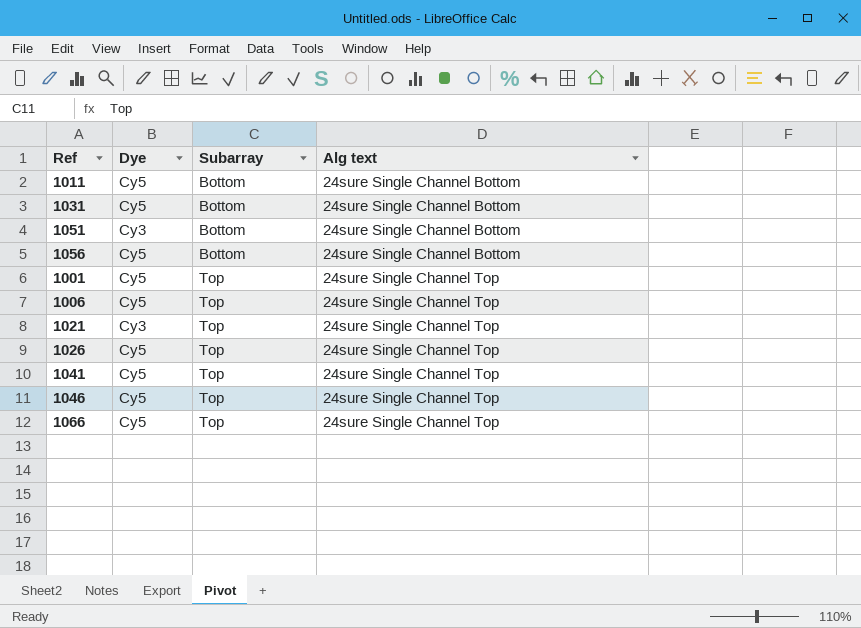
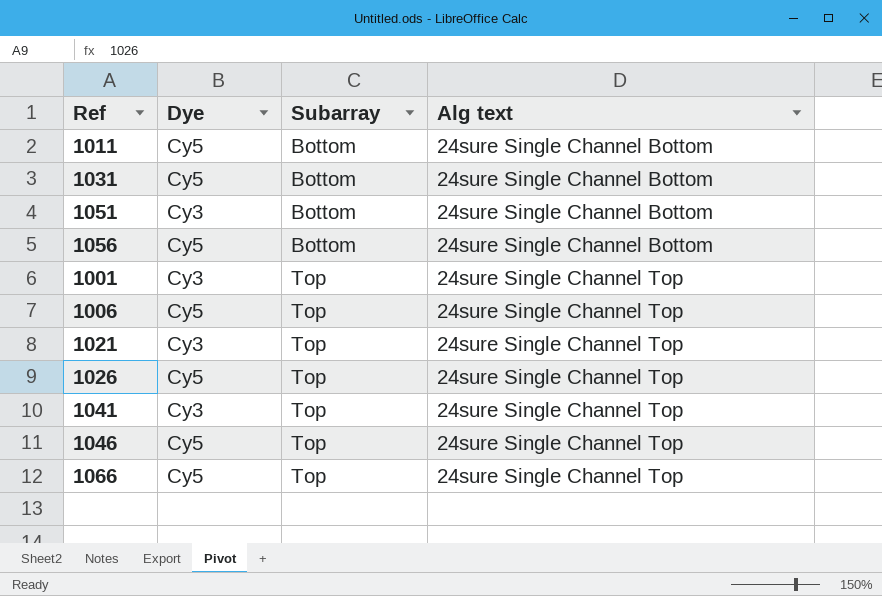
1001 | Dye: Cy5 -> Cy3
1041 | Dye: Cy5 -> Cy3

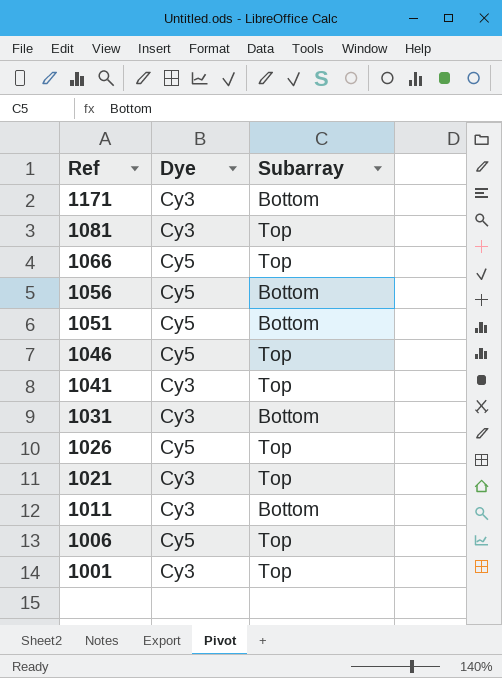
row order: Subarray ascending -> Ref descending
column Alg text | position: 4 -> none
row 1171: none -> Cy3 | Bottom
row 1081: none -> Cy3 | Top
1051 | Dye: Cy3 -> Cy5
1031 | Dye: Cy5 -> Cy3
1011 | Dye: Cy5 -> Cy3

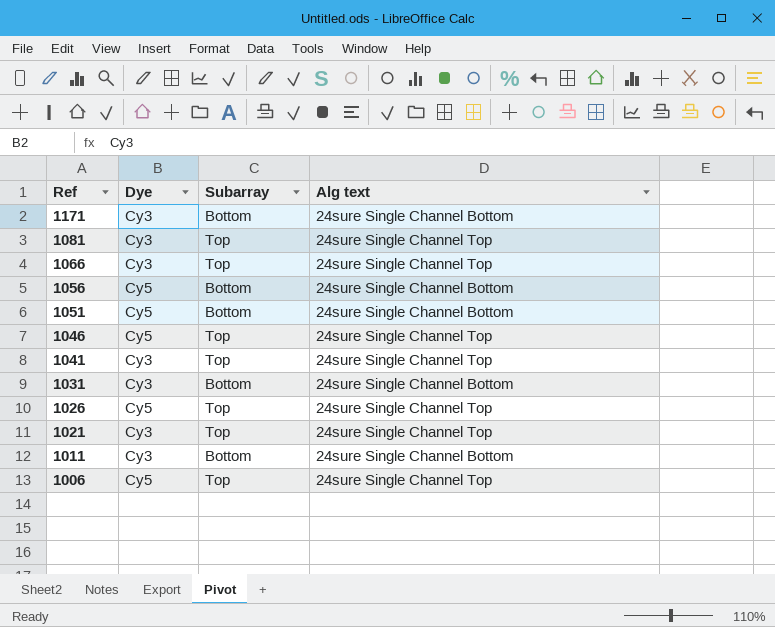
column Alg text | position: none -> 4
row 1001: Cy3 | Top -> none
1066 | Dye: Cy5 -> Cy3

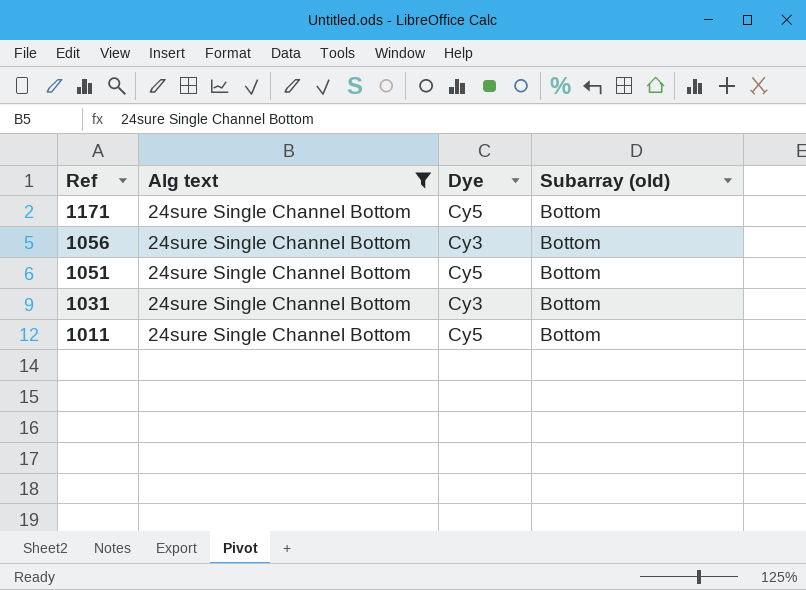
filter: none -> Alg text = 24sure Single Channel Bottom
column Alg text | position: 4 -> 2
column name: Subarray -> Subarray (old)
1171 | Dye: Cy3 -> Cy5
1056 | Dye: Cy5 -> Cy3
1011 | Dye: Cy3 -> Cy5

